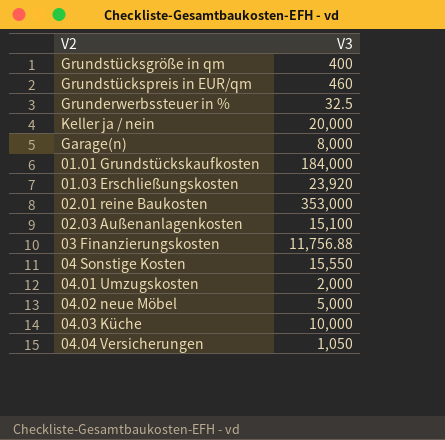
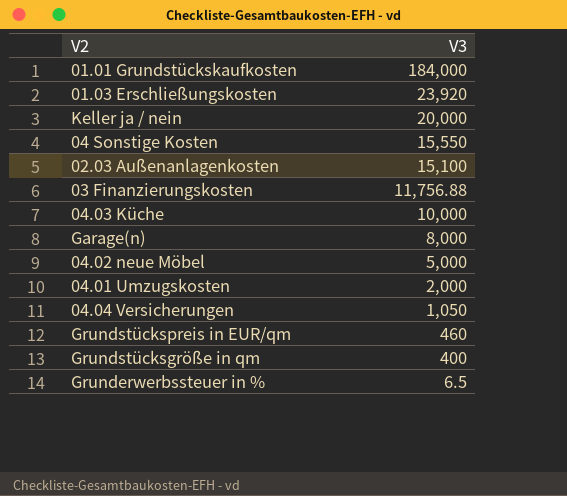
row order: none -> V3 descending
row 02.01 reine Baukosten: 353,000 -> none
Grunderwerbssteuer in % | V3: 32.5 -> 6.5

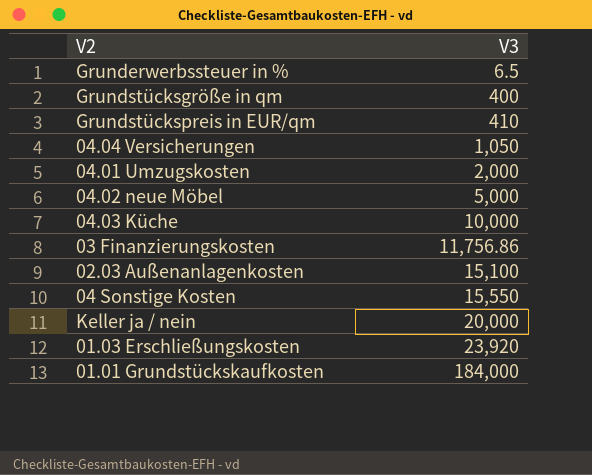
row order: V3 descending -> V3 ascending
row Garage(n): 8,000 -> none
Grundstückspreis in EUR/qm | V3: 460 -> 410
03 Finanzierungskosten | V3: 11,756.88 -> 11,756.86

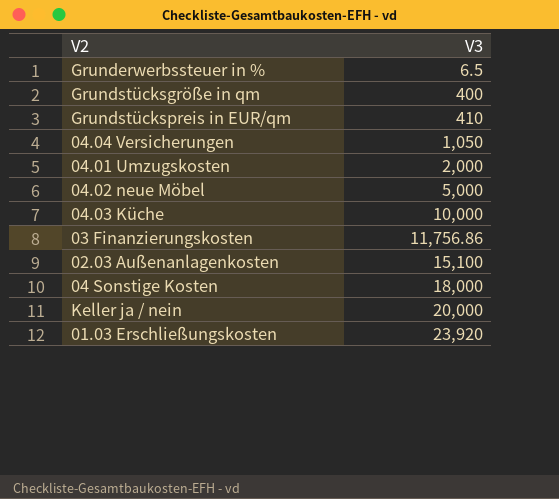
row 01.01 Grundstückskaufkosten: 184,000 -> none
04 Sonstige Kosten | V3: 15,550 -> 18,000

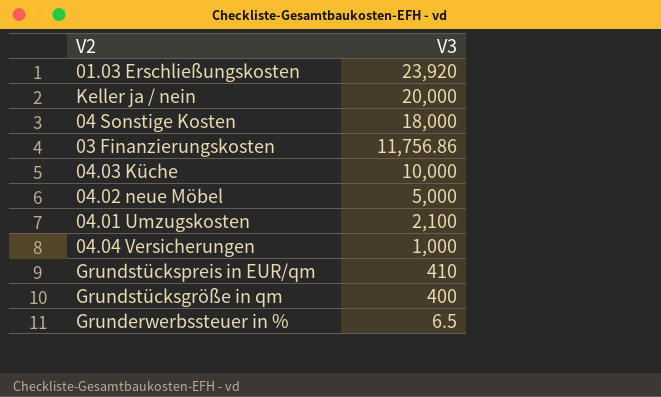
row order: V3 ascending -> V3 descending
row 02.03 Außenanlagenkosten: 15,100 -> none
04.01 Umzugskosten | V3: 2,000 -> 2,100
04.04 Versicherungen | V3: 1,050 -> 1,000

